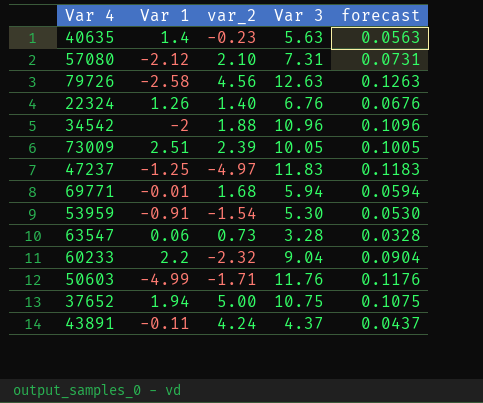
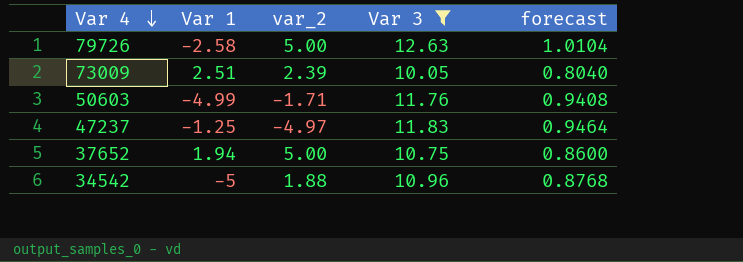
filter: none -> Var 3 >= 10.05
row order: none -> Var 4 descending
column forecast | formula: [Var 3] * 0.01 -> [Var 3] * 0.08
79726 | var_2: 4.56 -> 5.00
34542 | Var 1: -2 -> -5

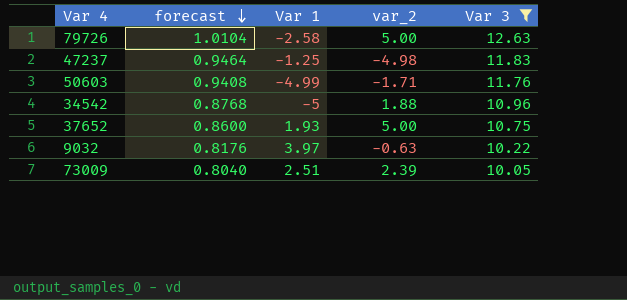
row order: Var 4 descending -> forecast descending
column forecast | position: 5 -> 2
47237 | var_2: -4.97 -> -4.98
37652 | Var 1: 1.94 -> 1.93
row 9032: none -> 0.8176 | 3.97 | -0.63 | 10.22

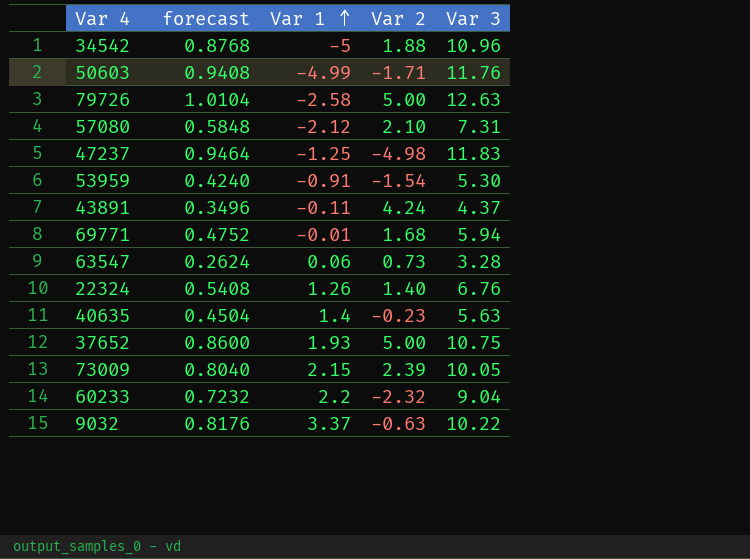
filter: Var 3 >= 10.05 -> none
row order: forecast descending -> Var 1 ascending
column name: var_2 -> Var 2
73009 | Var 1: 2.51 -> 2.15
9032 | Var 1: 3.97 -> 3.37

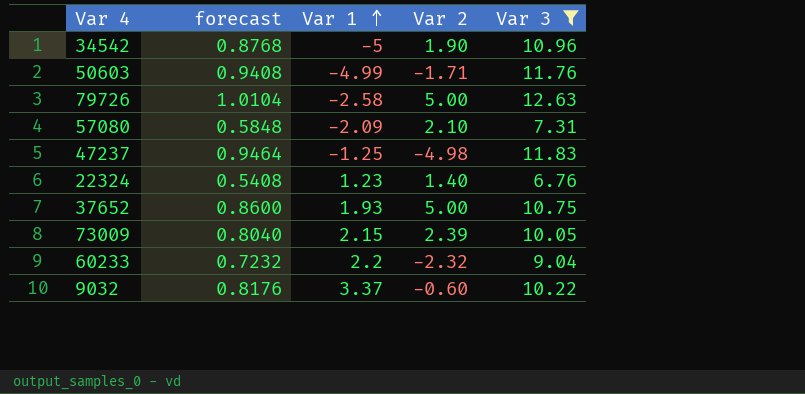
filter: none -> Var 3 >= 6.76
34542 | Var 2: 1.88 -> 1.90
57080 | Var 1: -2.12 -> -2.09
22324 | Var 1: 1.26 -> 1.23
9032 | Var 2: -0.63 -> -0.60

